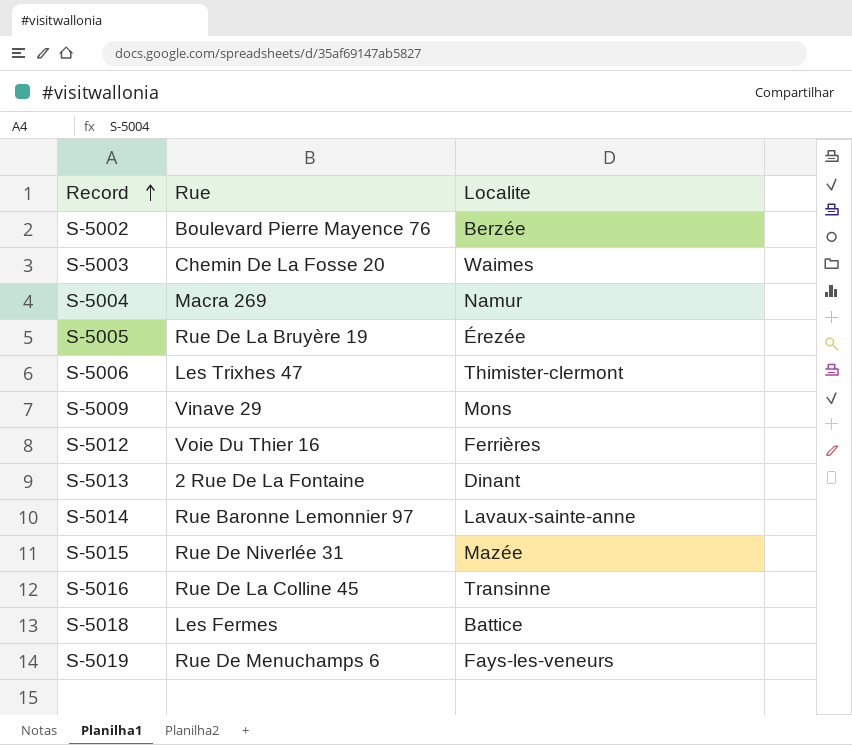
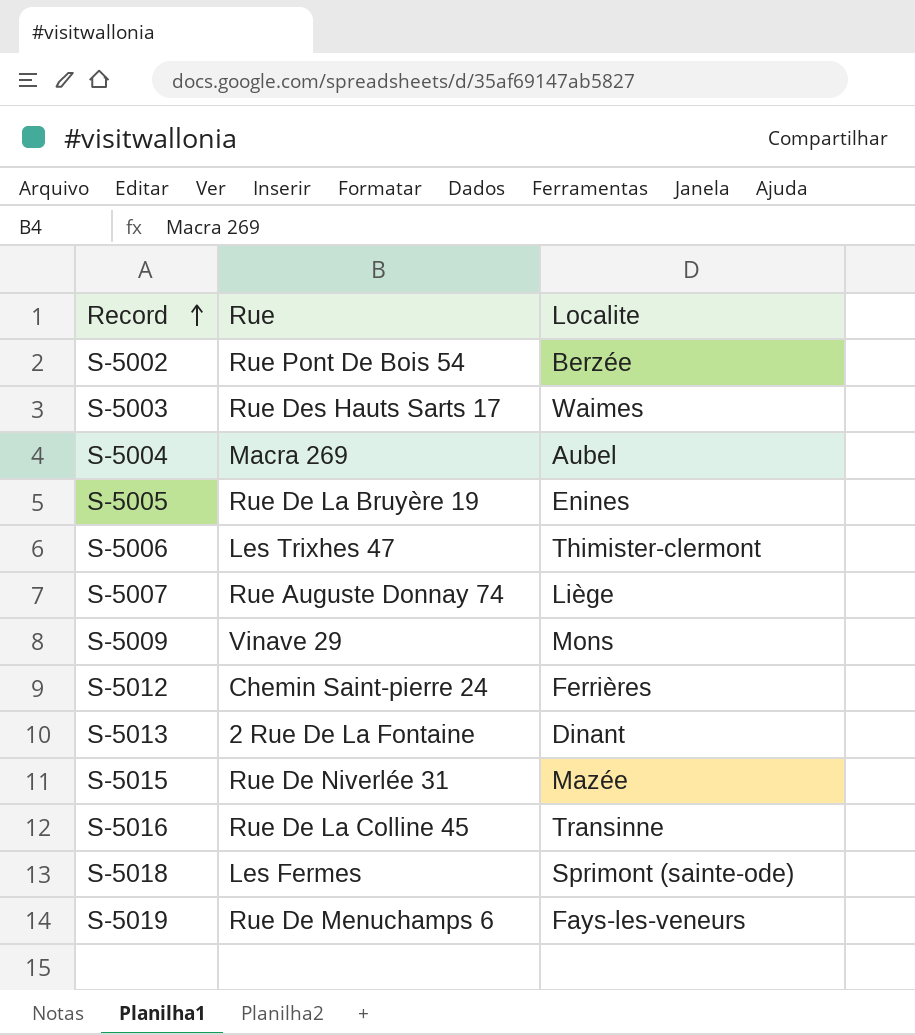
row S-5014: Rue Baronne Lemonnier 97 | Lavaux-sainte-anne -> none
S-5002 | Rue: Boulevard Pierre Mayence 76 -> Rue Pont De Bois 54
S-5003 | Rue: Chemin De La Fosse 20 -> Rue Des Hauts Sarts 17
S-5004 | Localite: Namur -> Aubel
S-5005 | Localite: Érezée -> Enines
row S-5007: none -> Rue Auguste Donnay 74 | Liège
S-5012 | Rue: Voie Du Thier 16 -> Chemin Saint-pierre 24
S-5018 | Localite: Battice -> Sprimont (sainte-ode)

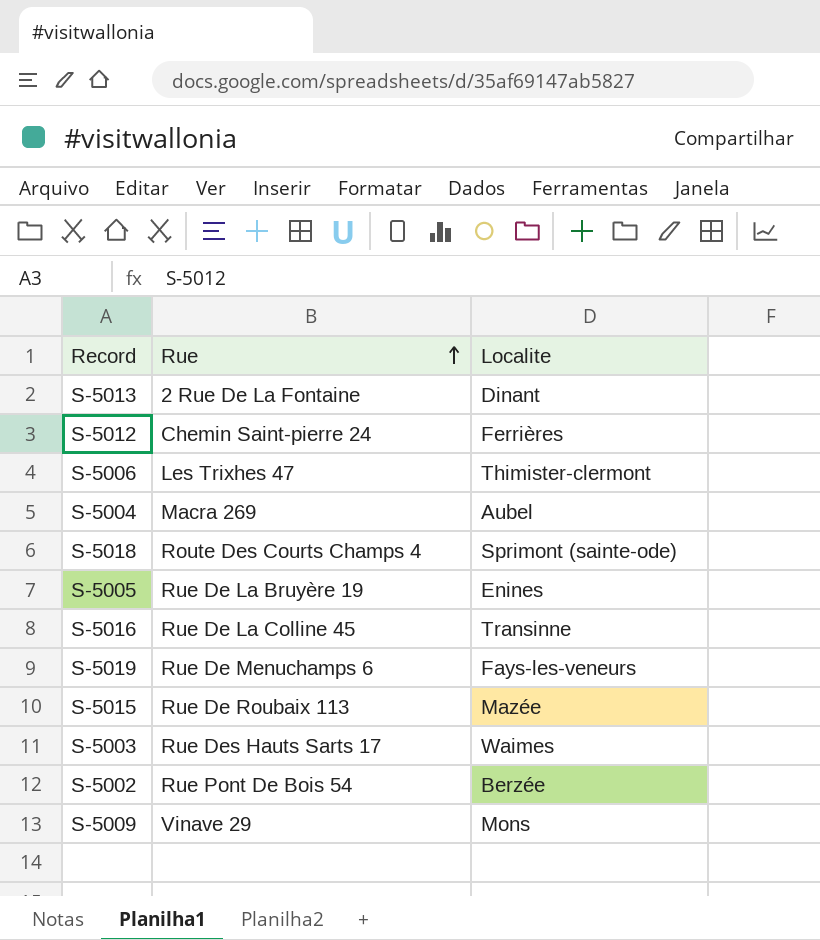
row order: Record ascending -> Rue ascending
row S-5007: Rue Auguste Donnay 74 | Liège -> none
S-5018 | Rue: Les Fermes -> Route Des Courts Champs 4
S-5015 | Rue: Rue De Niverlée 31 -> Rue De Roubaix 113

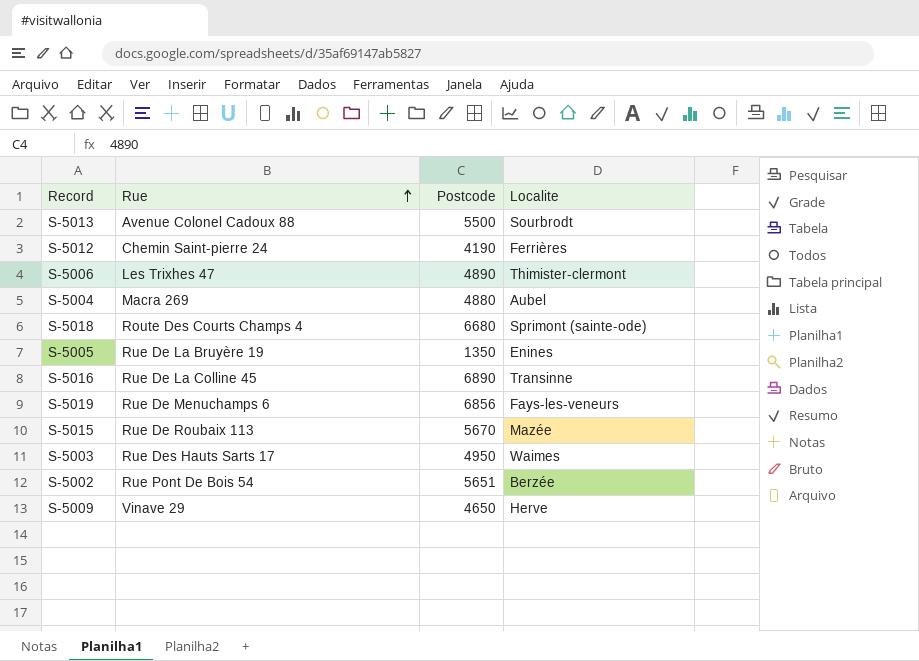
column Postcode | position: none -> 3
S-5013 | Rue: 2 Rue De La Fontaine -> Avenue Colonel Cadoux 88
S-5013 | Localite: Dinant -> Sourbrodt
S-5009 | Localite: Mons -> Herve

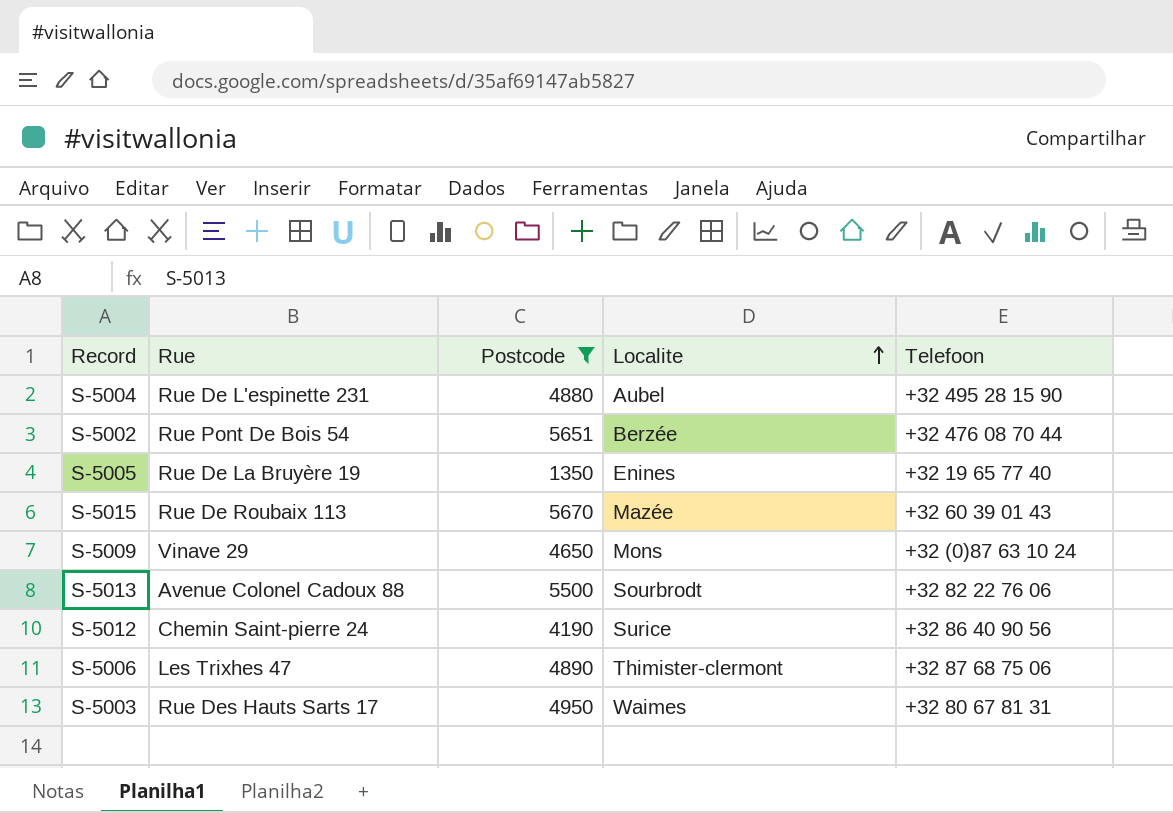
filter: none -> Postcode <= 5670
row order: Rue ascending -> Localite ascending
column Telefoon | position: none -> 5
S-5004 | Rue: Macra 269 -> Rue De L'espinette 231
S-5009 | Localite: Herve -> Mons
S-5012 | Localite: Ferrières -> Surice

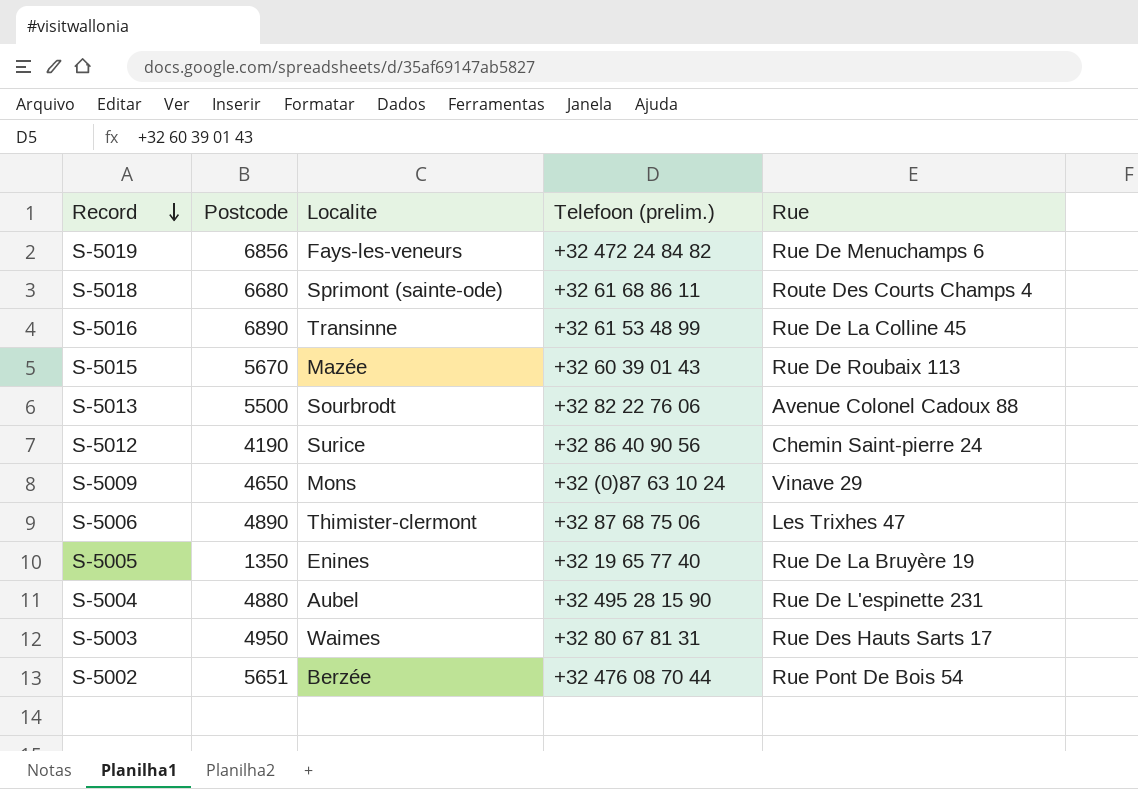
filter: Postcode <= 5670 -> none
row order: Localite ascending -> Record descending
column name: Telefoon -> Telefoon (prelim.)
column Rue | position: 2 -> 5

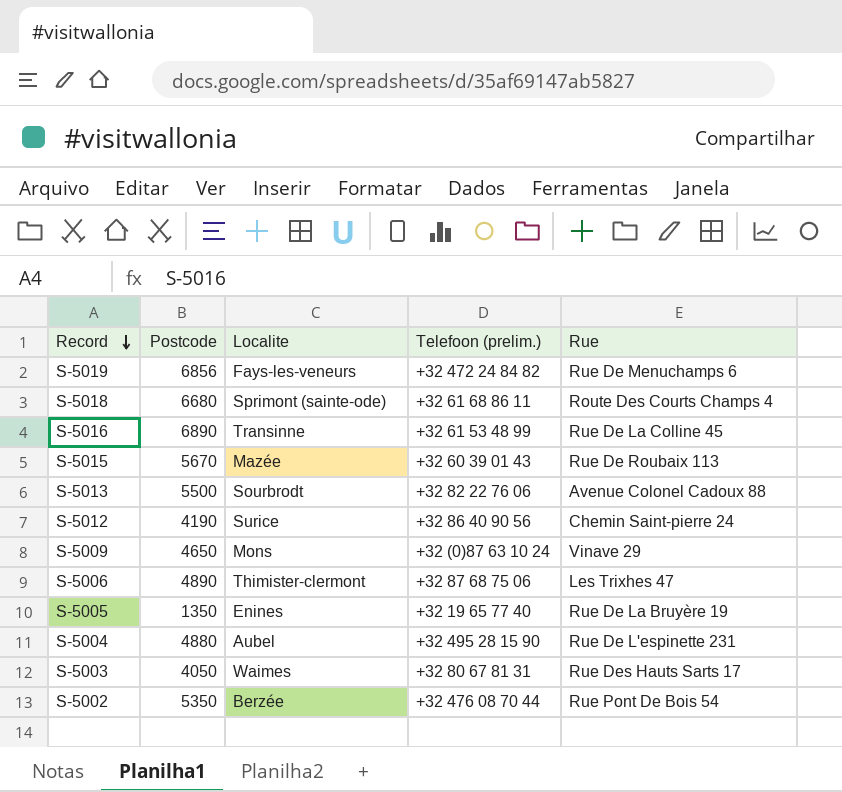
S-5003 | Postcode: 4950 -> 4050
S-5002 | Postcode: 5651 -> 5350

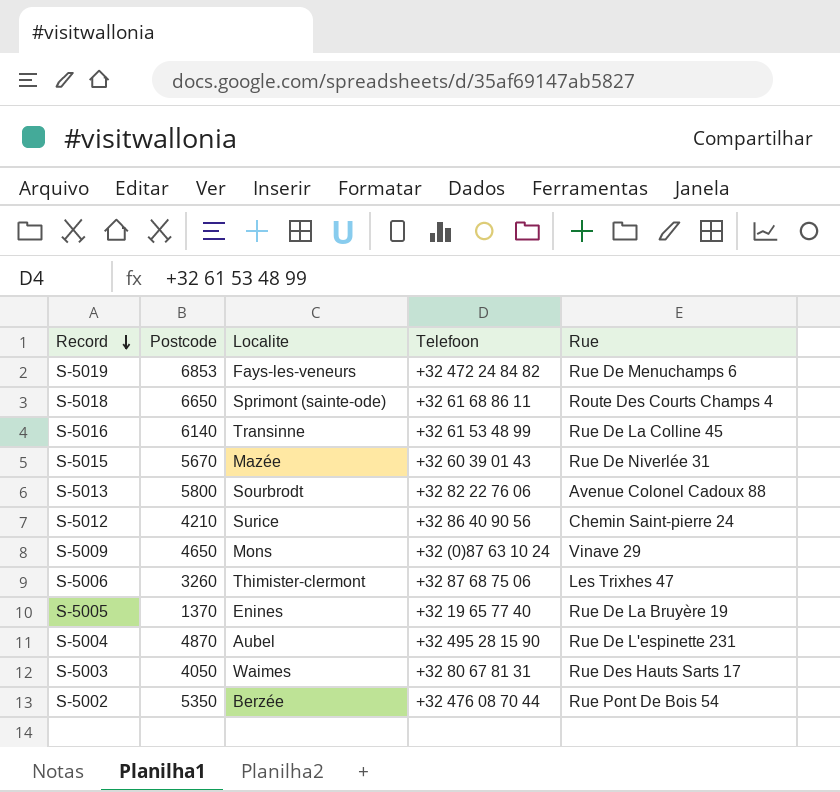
column name: Telefoon (prelim.) -> Telefoon
S-5019 | Postcode: 6856 -> 6853
S-5018 | Postcode: 6680 -> 6650
S-5016 | Postcode: 6890 -> 6140
S-5015 | Rue: Rue De Roubaix 113 -> Rue De Niverlée 31
S-5013 | Postcode: 5500 -> 5800
S-5012 | Postcode: 4190 -> 4210
S-5006 | Postcode: 4890 -> 3260
S-5005 | Postcode: 1350 -> 1370
S-5004 | Postcode: 4880 -> 4870

